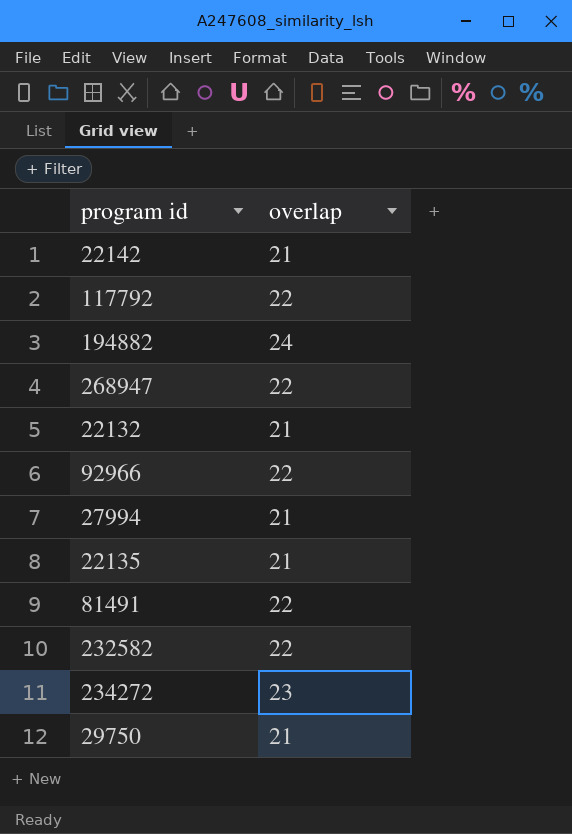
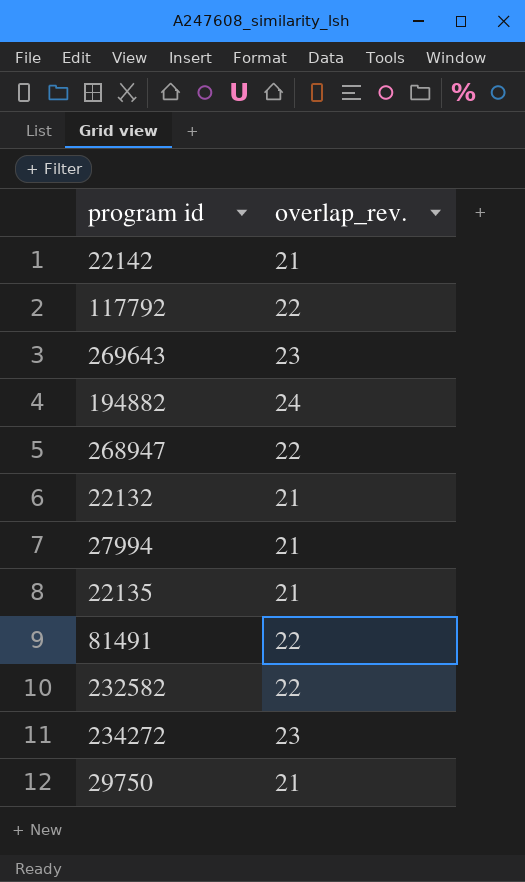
column name: overlap -> overlap_rev.
row 92966: 22 -> none
row 269643: none -> 23

